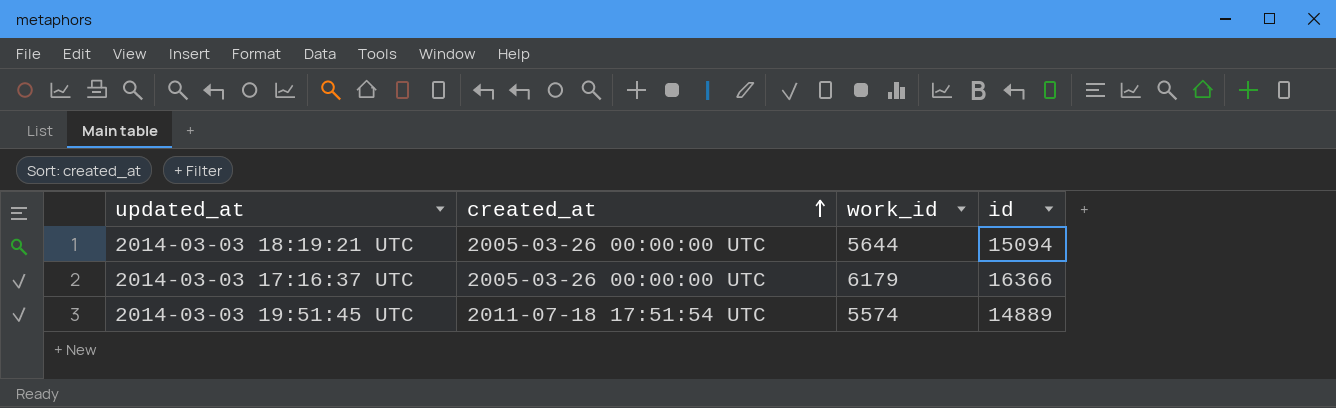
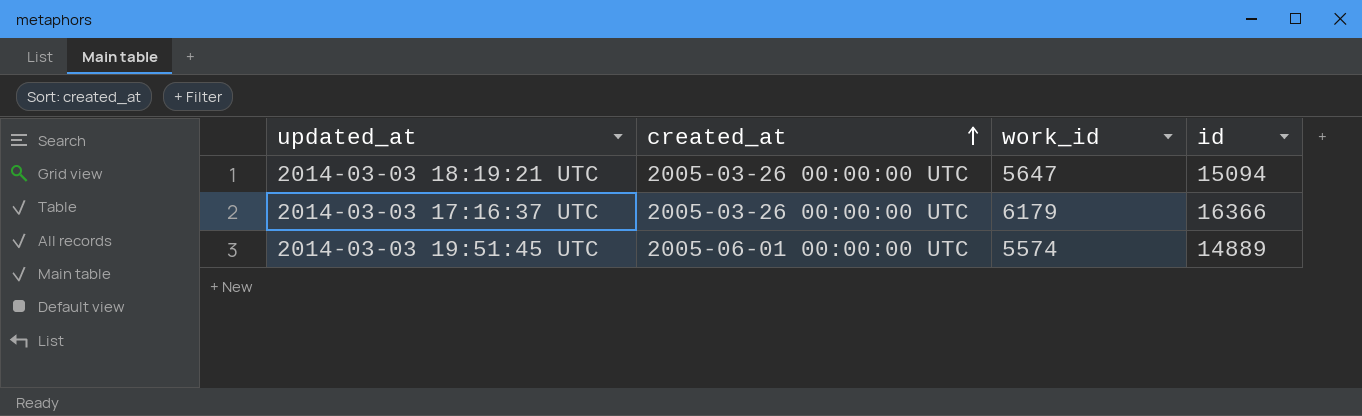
2014-03-03 18:19:21 UTC | work_id: 5644 -> 5647
2014-03-03 19:51:45 UTC | created_at: 2011-07-18 17:51:54 UTC -> 2005-06-01 00:00:00 UTC

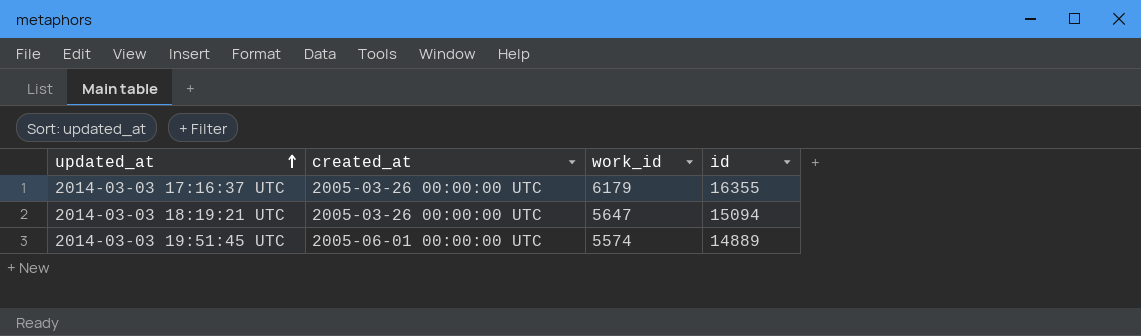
row order: created_at ascending -> updated_at ascending
2014-03-03 17:16:37 UTC | id: 16366 -> 16355

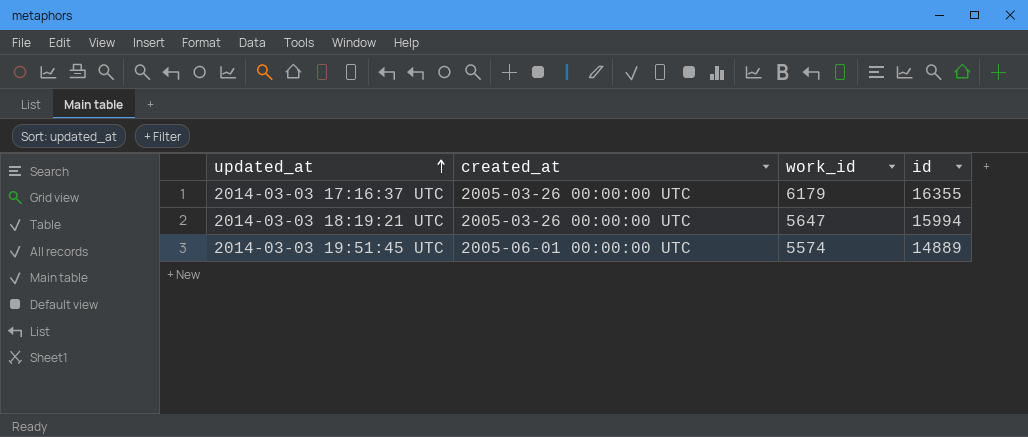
2014-03-03 18:19:21 UTC | id: 15094 -> 15994

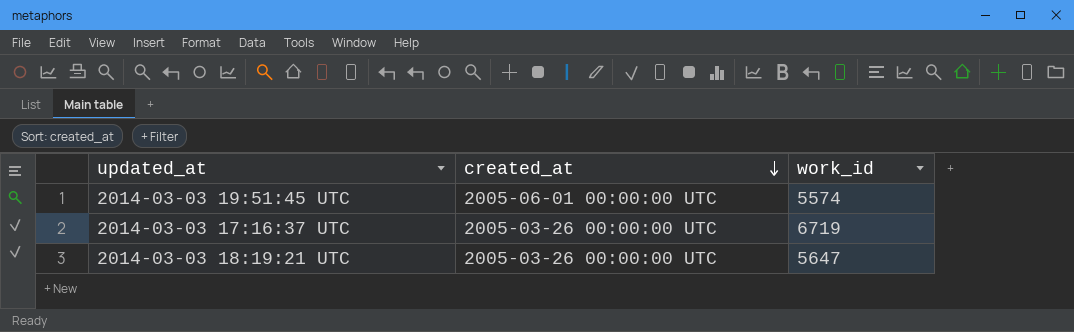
row order: updated_at ascending -> created_at descending
column id | position: 4 -> none
2014-03-03 17:16:37 UTC | work_id: 6179 -> 6719

